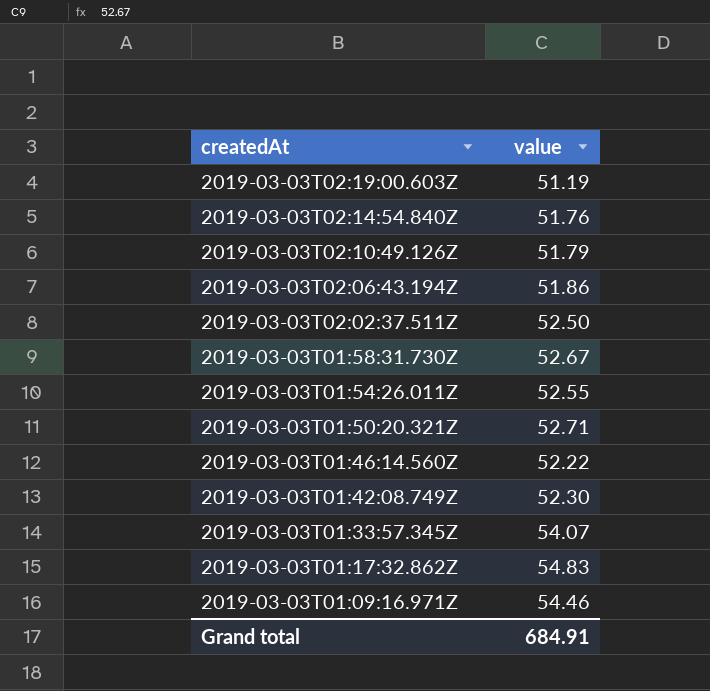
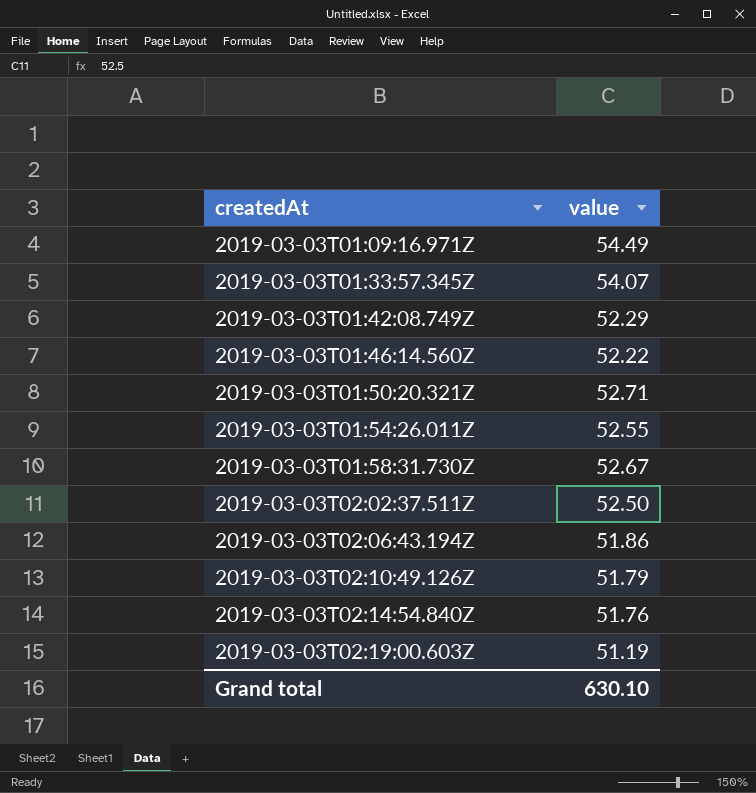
row order: createdAt descending -> createdAt ascending
row 2019-03-03T01:17:32.862Z: 54.83 -> none
2019-03-03T01:09:16.971Z | value: 54.46 -> 54.49
2019-03-03T01:42:08.749Z | value: 52.30 -> 52.29
Grand total | value: 684.91 -> 630.10

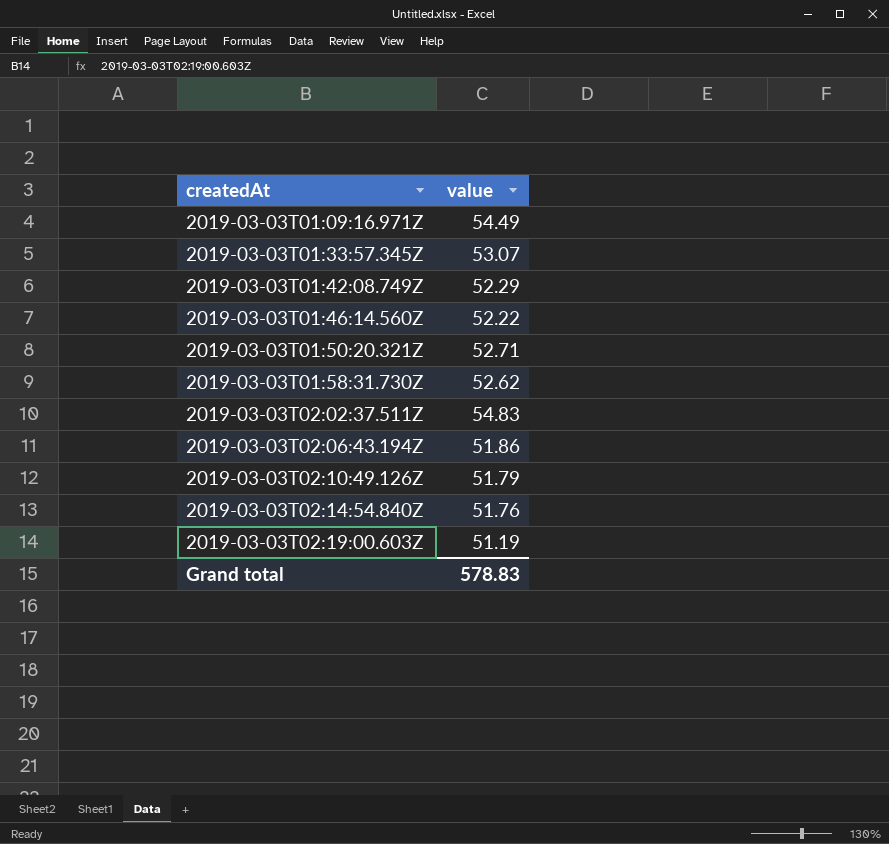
row 2019-03-03T01:54:26.011Z: 52.55 -> none
2019-03-03T01:33:57.345Z | value: 54.07 -> 53.07
2019-03-03T01:58:31.730Z | value: 52.67 -> 52.62
2019-03-03T02:02:37.511Z | value: 52.50 -> 54.83
Grand total | value: 630.10 -> 578.83

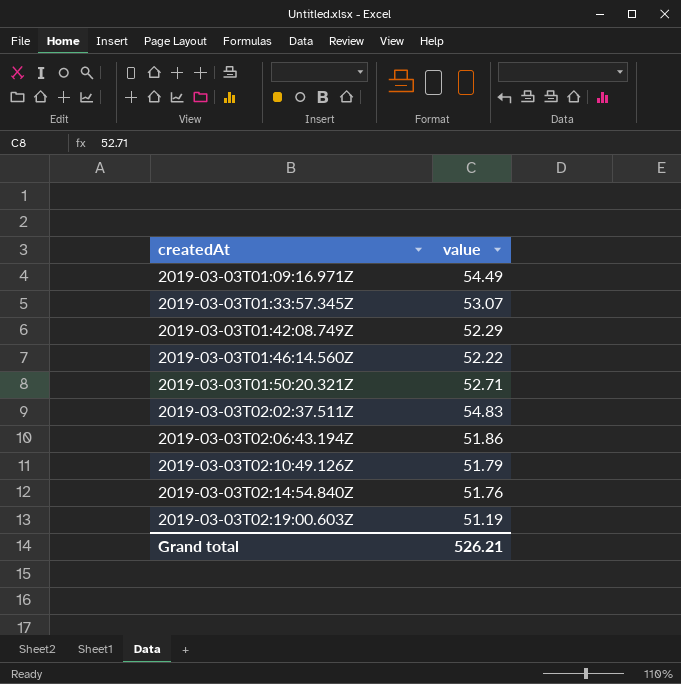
row 2019-03-03T01:58:31.730Z: 52.62 -> none
Grand total | value: 578.83 -> 526.21

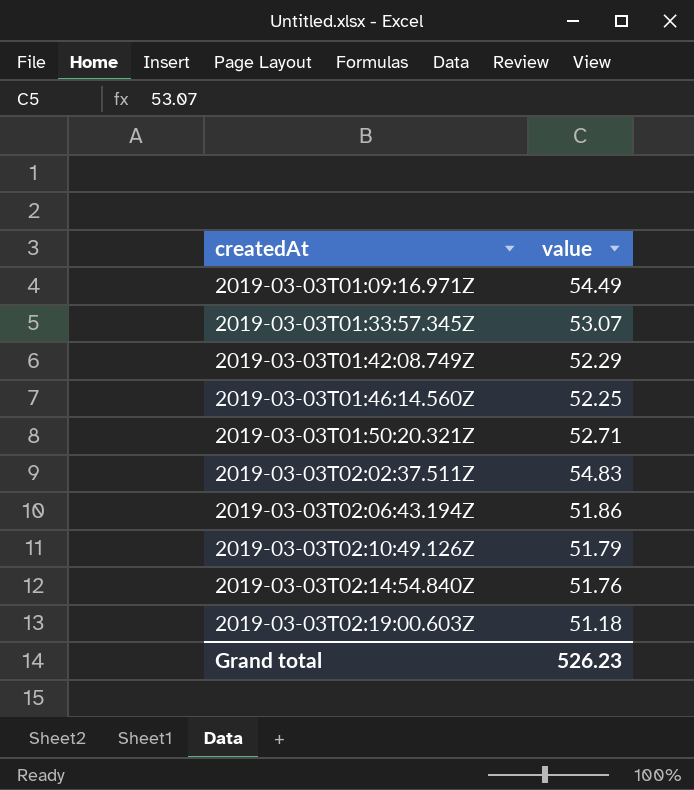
2019-03-03T01:46:14.560Z | value: 52.22 -> 52.25
2019-03-03T02:19:00.603Z | value: 51.19 -> 51.18
Grand total | value: 526.21 -> 526.23

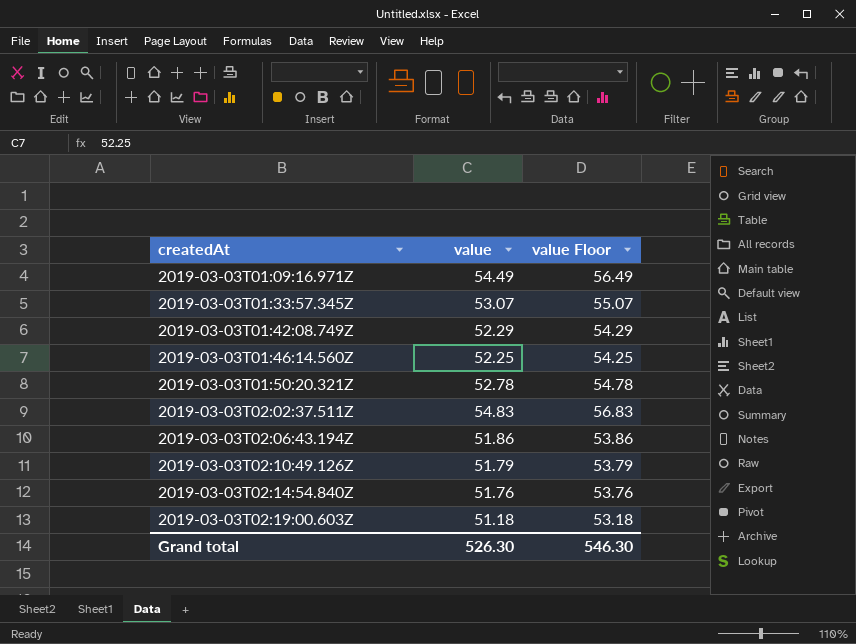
column value Floor | formula: none -> [value] + 2
2019-03-03T01:50:20.321Z | value: 52.71 -> 52.78
Grand total | value: 526.23 -> 526.30

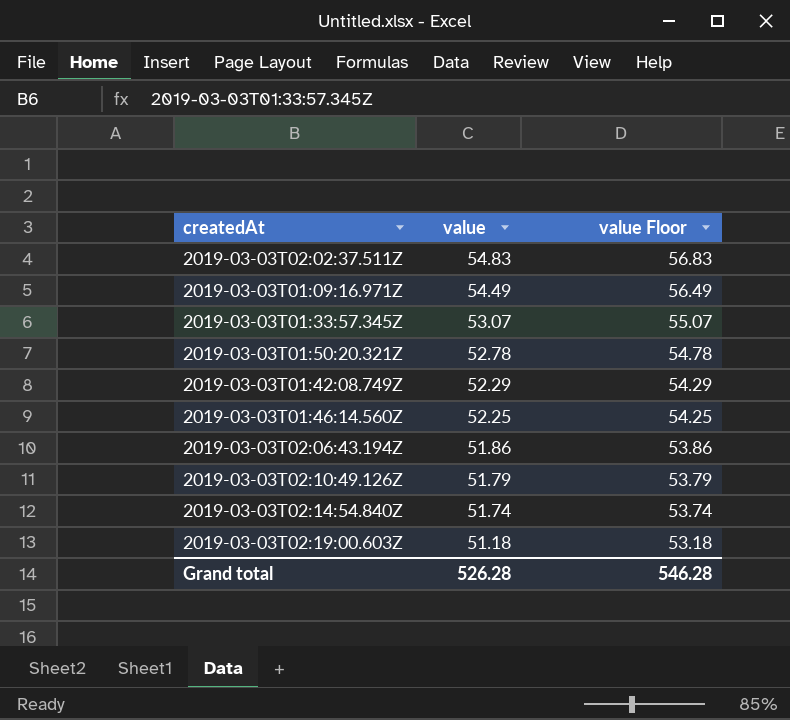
row order: createdAt ascending -> value descending
2019-03-03T02:14:54.840Z | value: 51.76 -> 51.74
2019-03-03T02:14:54.840Z | value Floor: 53.76 -> 53.74
Grand total | value: 526.30 -> 526.28
Grand total | value Floor: 546.30 -> 546.28

